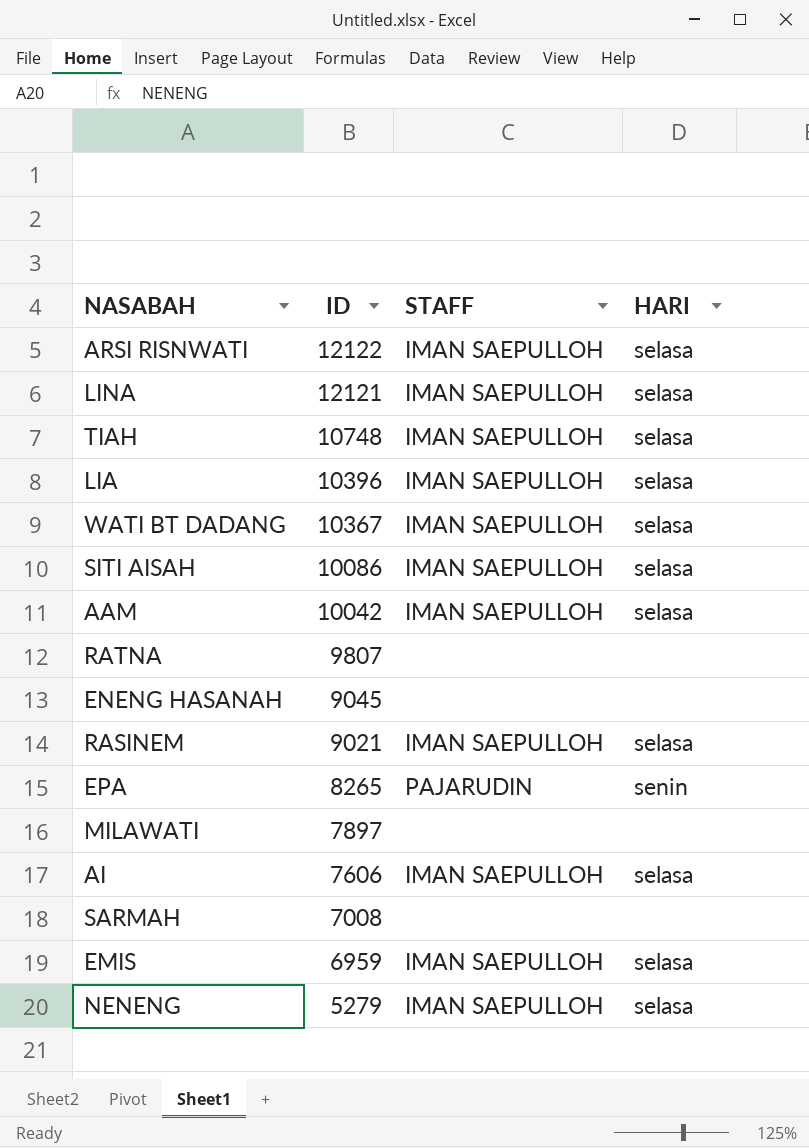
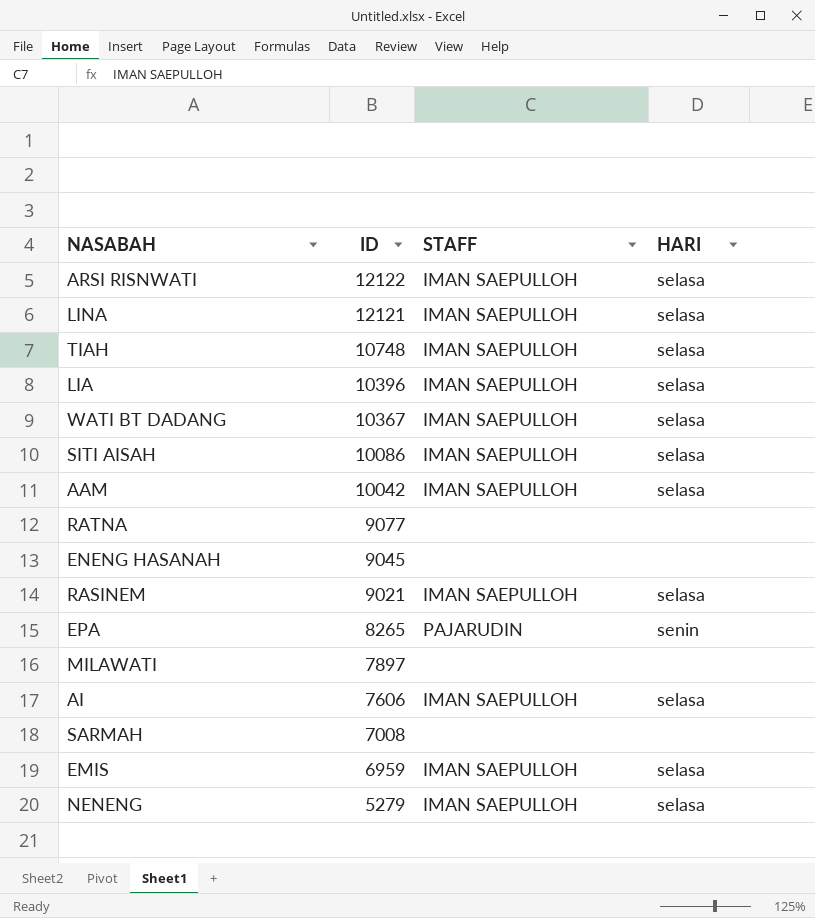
RATNA | ID: 9807 -> 9077

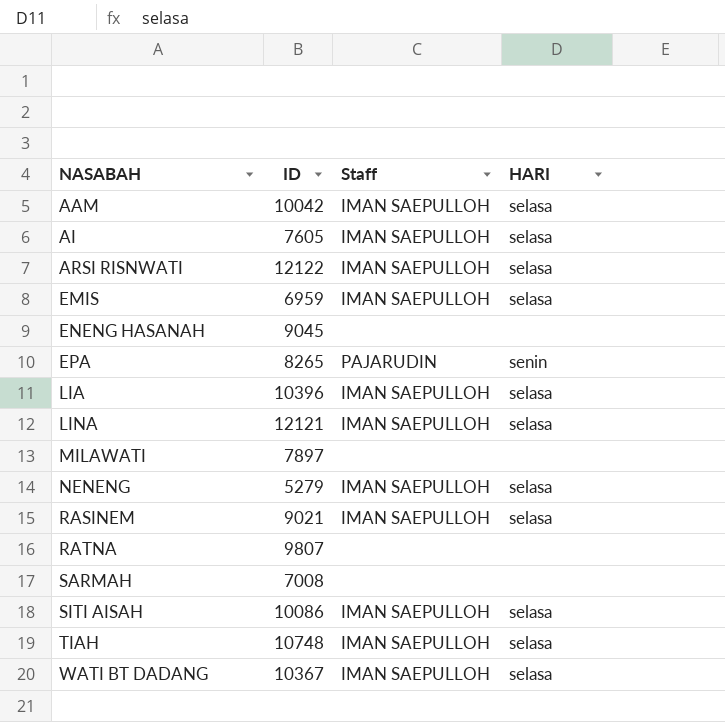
row order: ID descending -> NASABAH ascending
column name: STAFF -> Staff
AI | ID: 7606 -> 7605
RATNA | ID: 9077 -> 9807

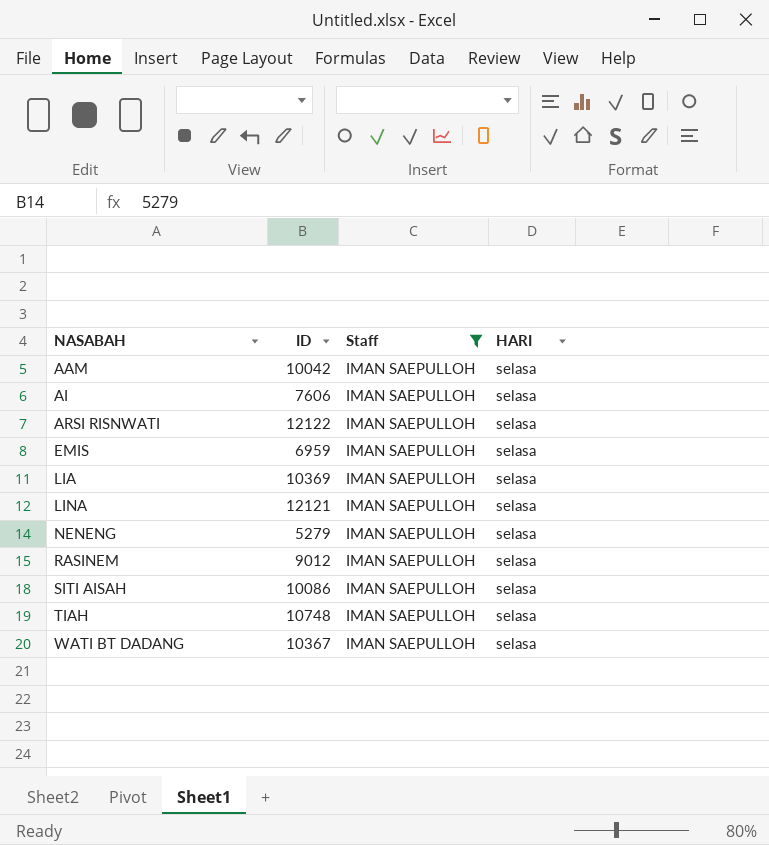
filter: none -> Staff = IMAN SAEPULLOH
AI | ID: 7605 -> 7606
LIA | ID: 10396 -> 10369
RASINEM | ID: 9021 -> 9012

